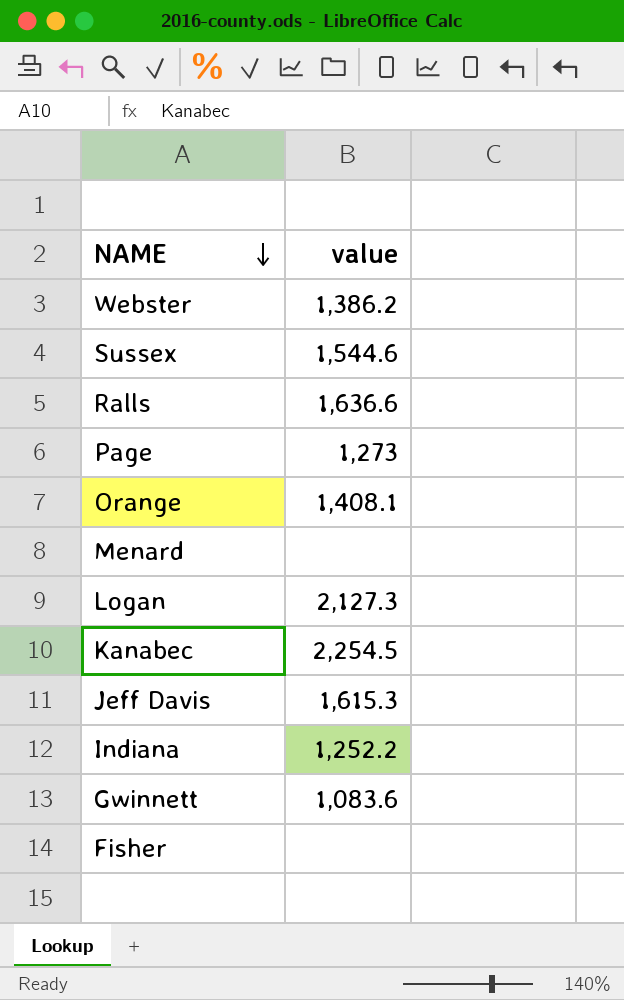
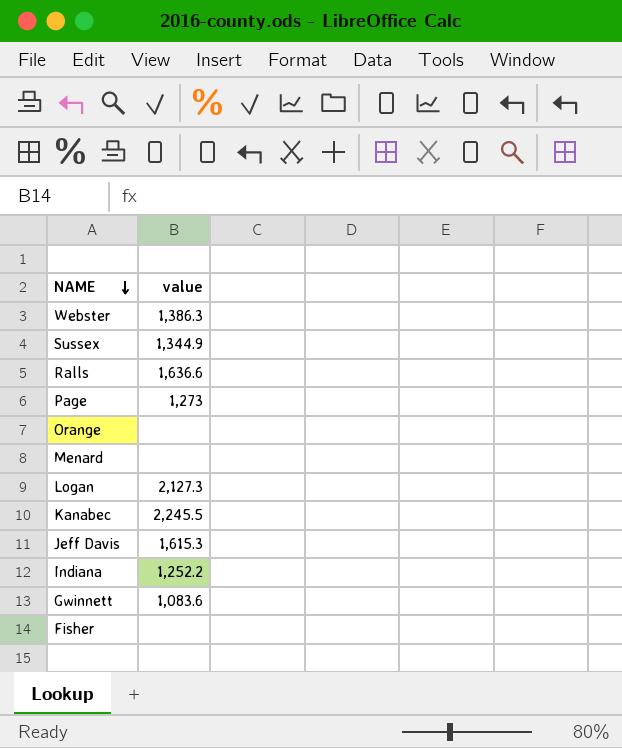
Webster | value: 1,386.2 -> 1,386.3
Sussex | value: 1,544.6 -> 1,344.9
Orange | value: 1,408.1 -> none
Kanabec | value: 2,254.5 -> 2,245.5

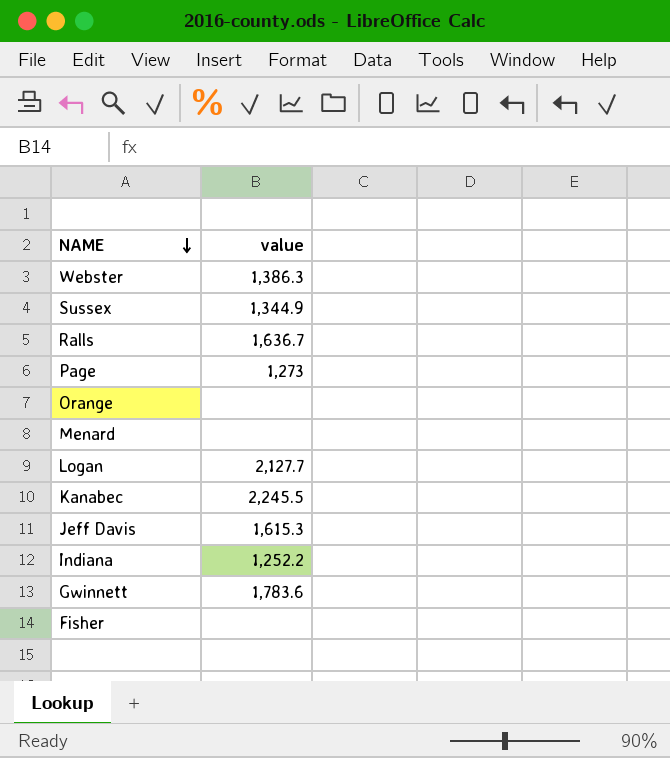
Ralls | value: 1,636.6 -> 1,636.7
Logan | value: 2,127.3 -> 2,127.7
Gwinnett | value: 1,083.6 -> 1,783.6

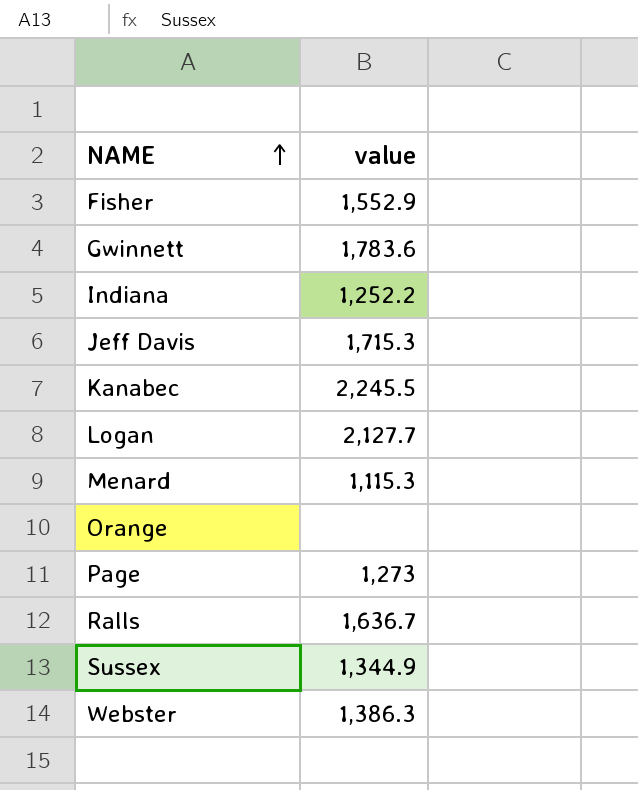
row order: NAME descending -> NAME ascending
Fisher | value: none -> 1,552.9
Jeff Davis | value: 1,615.3 -> 1,715.3
Menard | value: none -> 1,115.3

